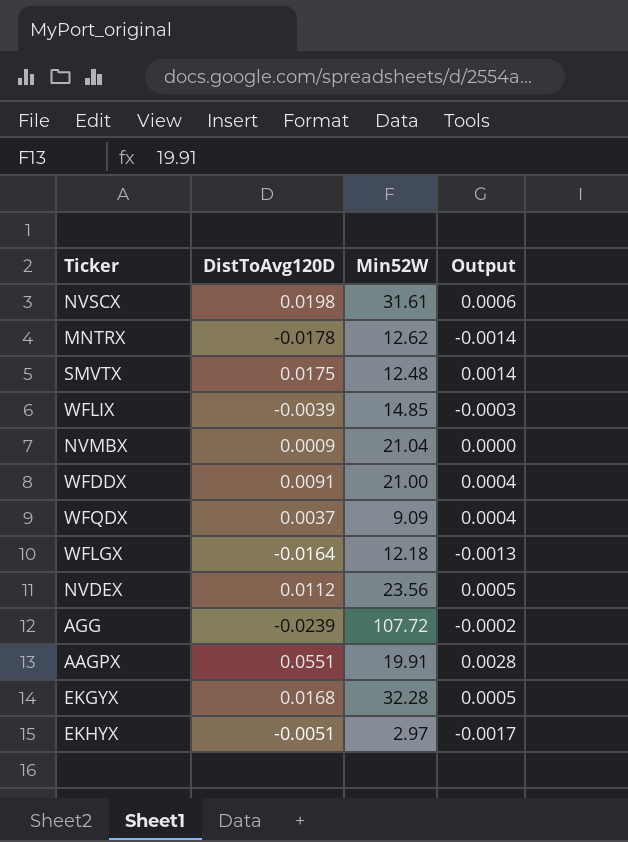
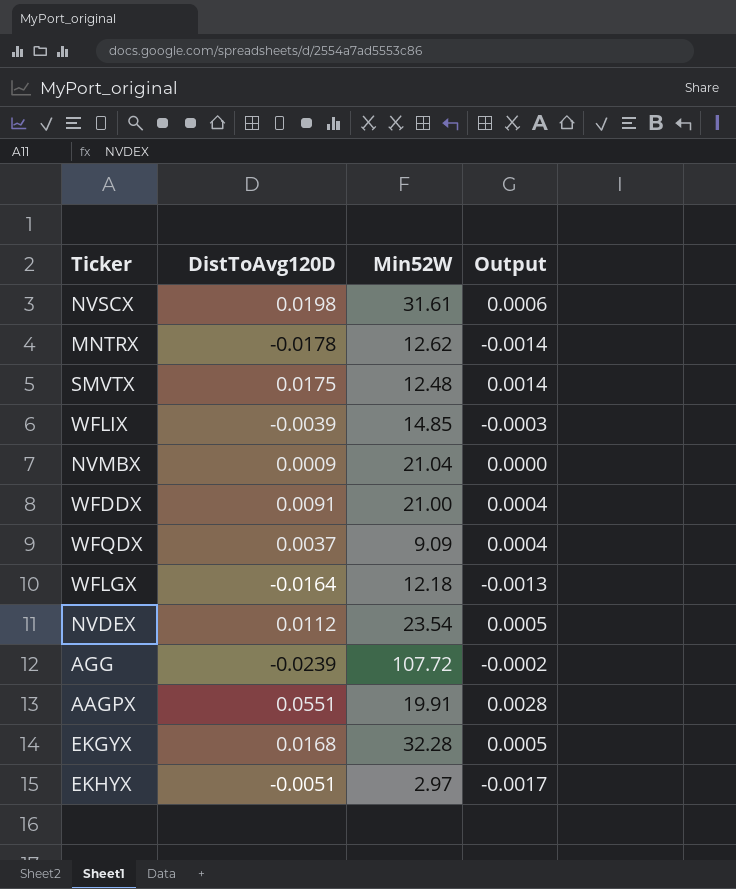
NVDEX | Min52W: 23.56 -> 23.54

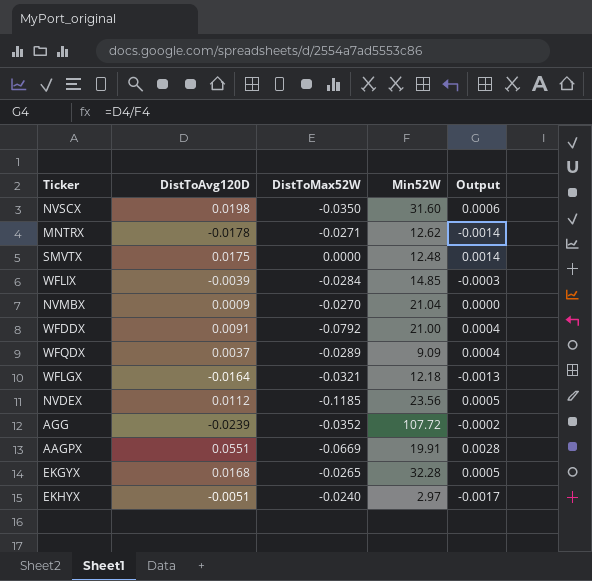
column DistToMax52W | position: none -> 3
NVSCX | Min52W: 31.61 -> 31.60
NVDEX | Min52W: 23.54 -> 23.56

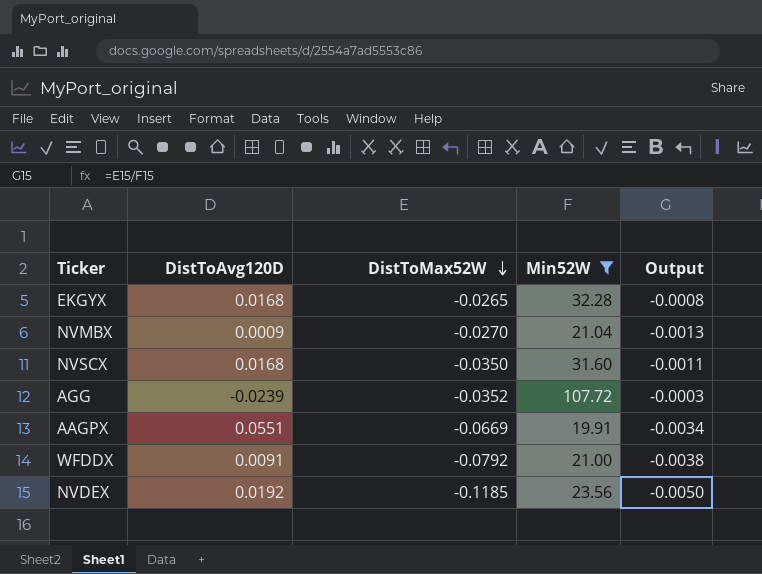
filter: none -> Min52W >= 19.91
row order: none -> DistToMax52W descending
column Output | formula: [DistToAvg120D] / [Min52W] -> [DistToMax52W] / [Min52W]
NVSCX | DistToAvg120D: 0.0198 -> 0.0168
NVDEX | DistToAvg120D: 0.0112 -> 0.0192

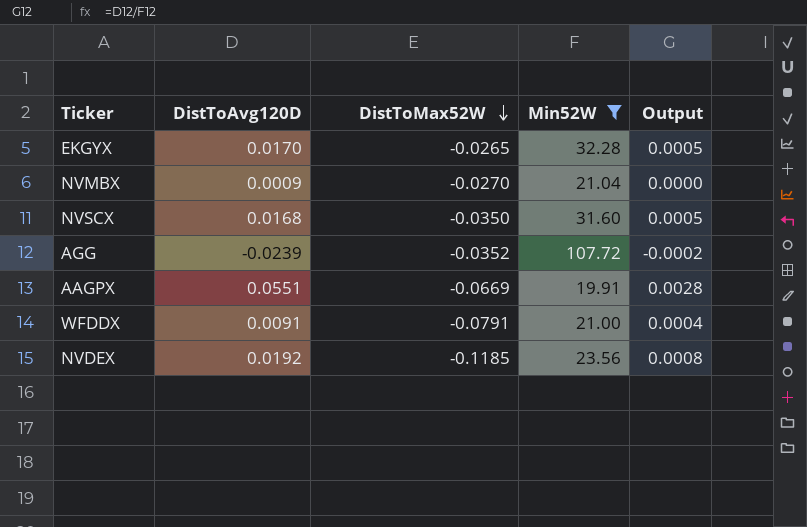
column Output | formula: [DistToMax52W] / [Min52W] -> [DistToAvg120D] / [Min52W]
EKGYX | DistToAvg120D: 0.0168 -> 0.0170
WFDDX | DistToMax52W: -0.0792 -> -0.0791

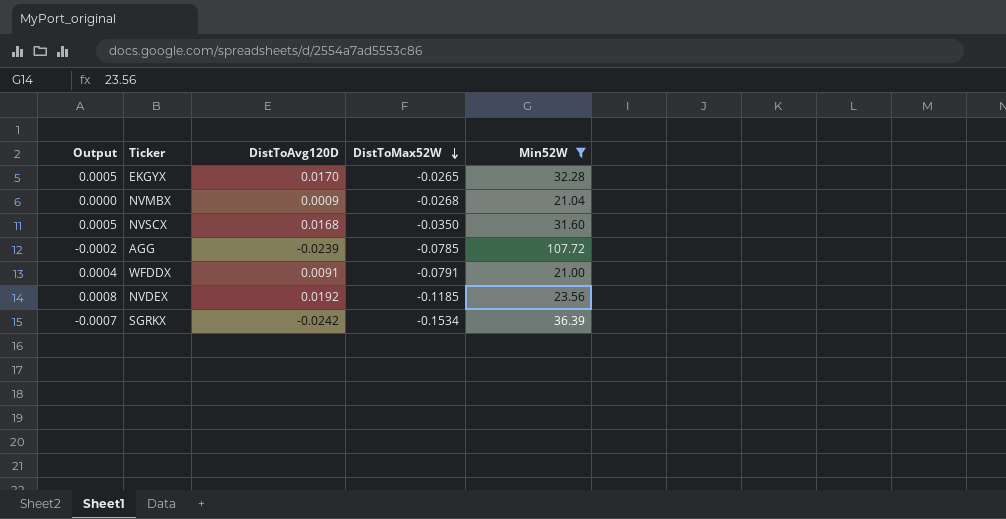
column Output | position: 5 -> 1
row AAGPX: 0.0551 | -0.0669 | 19.91 | 0.0028 -> none
NVMBX | DistToMax52W: -0.0270 -> -0.0268
AGG | DistToMax52W: -0.0352 -> -0.0785
row SGRKX: none -> -0.0007 | -0.0242 | -0.1534 | 36.39

